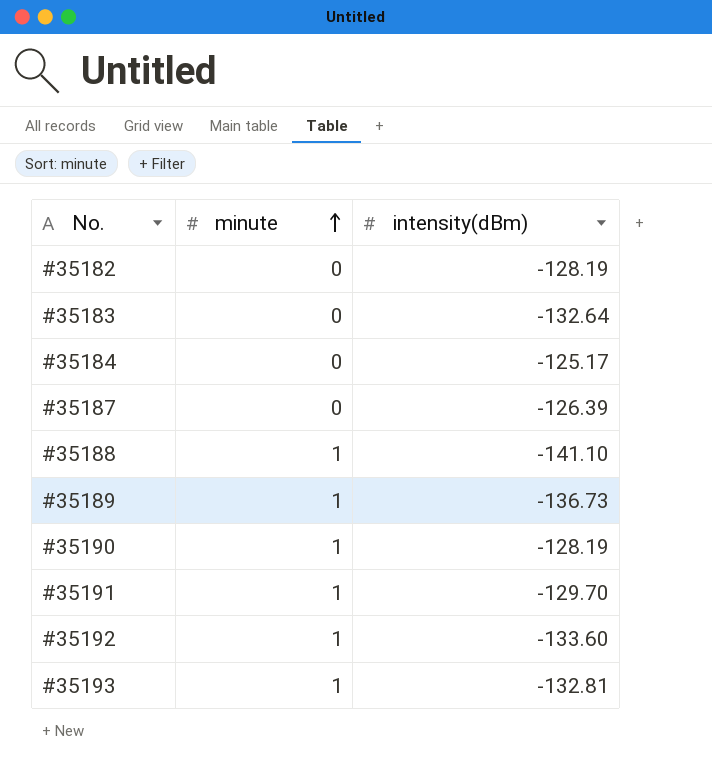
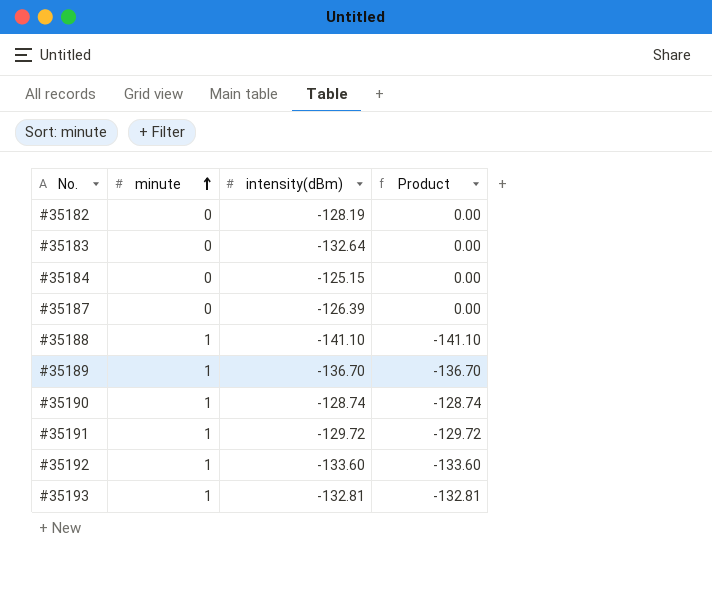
column Product | formula: none -> [minute] * [intensity(dBm)]
#35184 | intensity(dBm): -125.17 -> -125.15
#35189 | intensity(dBm): -136.73 -> -136.70
#35190 | intensity(dBm): -128.19 -> -128.74
#35191 | intensity(dBm): -129.70 -> -129.72

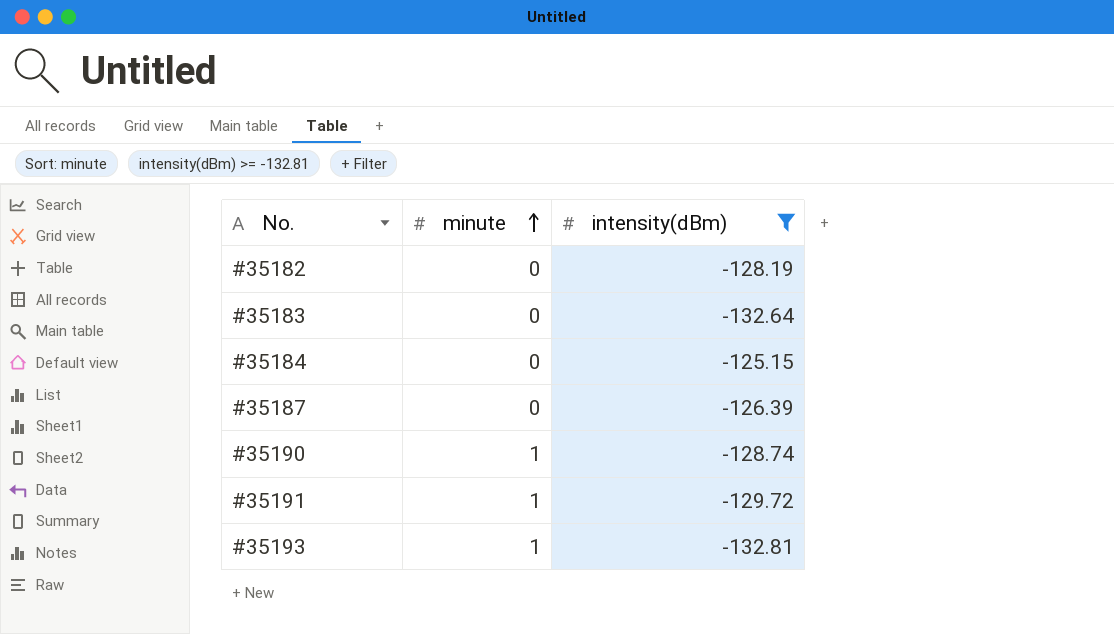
filter: none -> intensity(dBm) >= -132.81
column Product | formula: [minute] * [intensity(dBm)] -> none

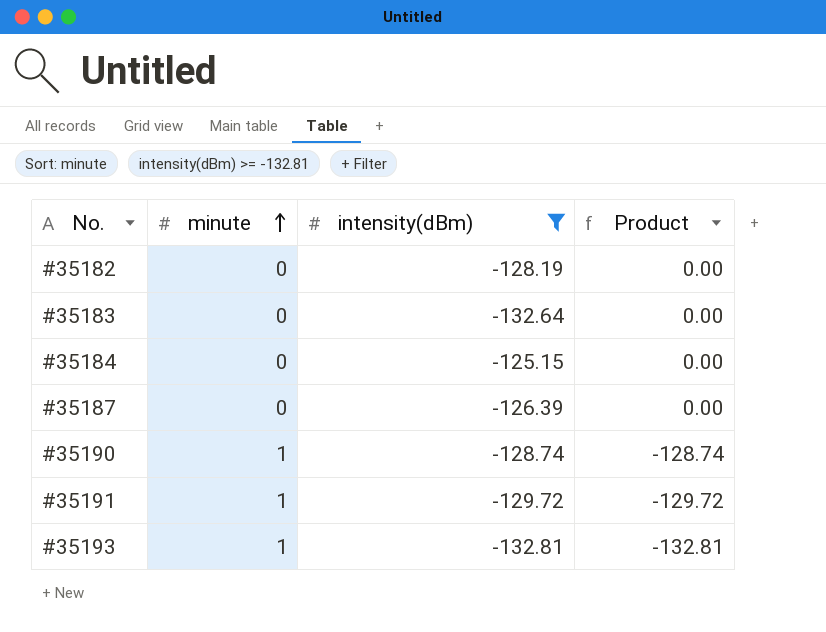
column Product | formula: none -> [minute] * [intensity(dBm)]

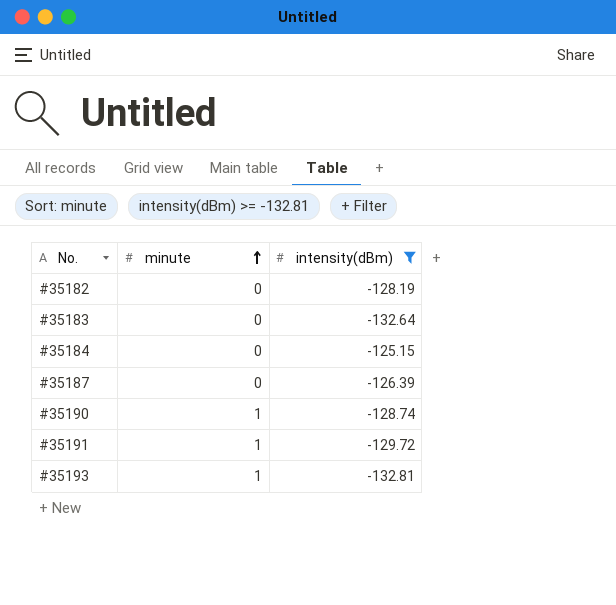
column Product | formula: [minute] * [intensity(dBm)] -> none

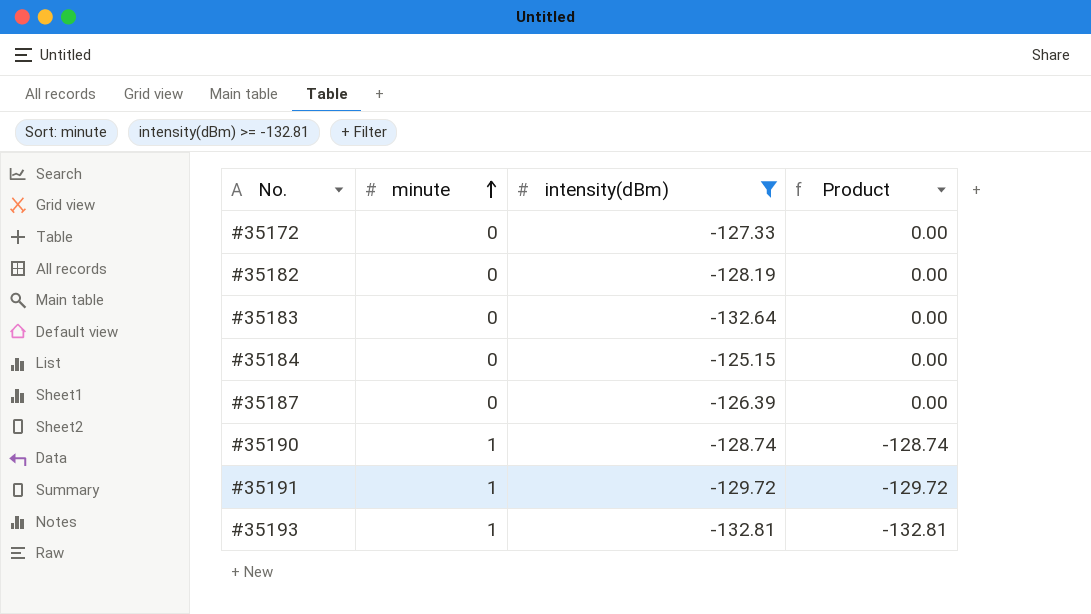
column Product | formula: none -> [minute] * [intensity(dBm)]
row #35172: none -> 0 | -127.33 | 0.00

